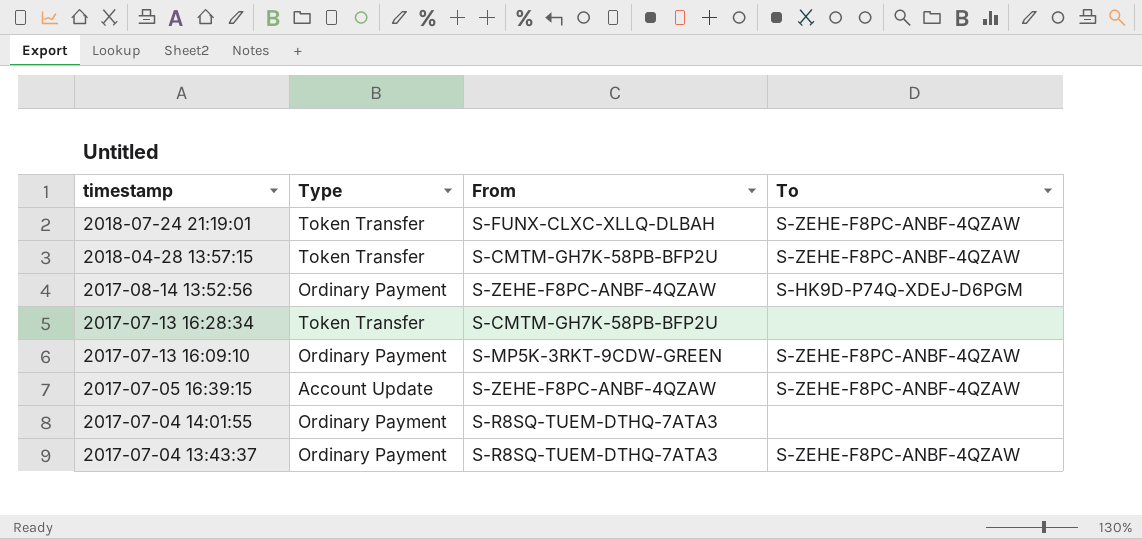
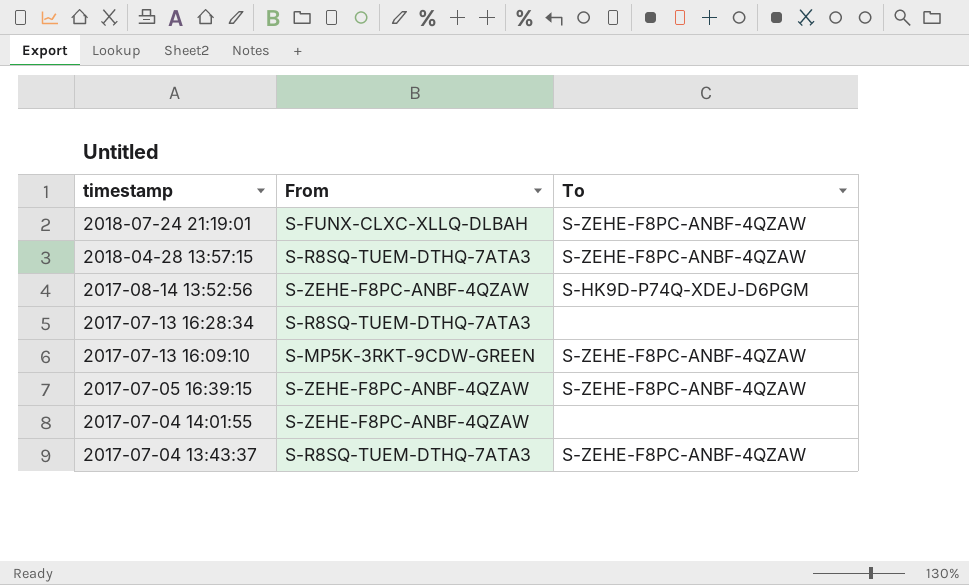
column Type | position: 2 -> none
2018-04-28 13:57:15 | From: S-CMTM-GH7K-58PB-BFP2U -> S-R8SQ-TUEM-DTHQ-7ATA3
2017-07-13 16:28:34 | From: S-CMTM-GH7K-58PB-BFP2U -> S-R8SQ-TUEM-DTHQ-7ATA3
2017-07-04 14:01:55 | From: S-R8SQ-TUEM-DTHQ-7ATA3 -> S-ZEHE-F8PC-ANBF-4QZAW

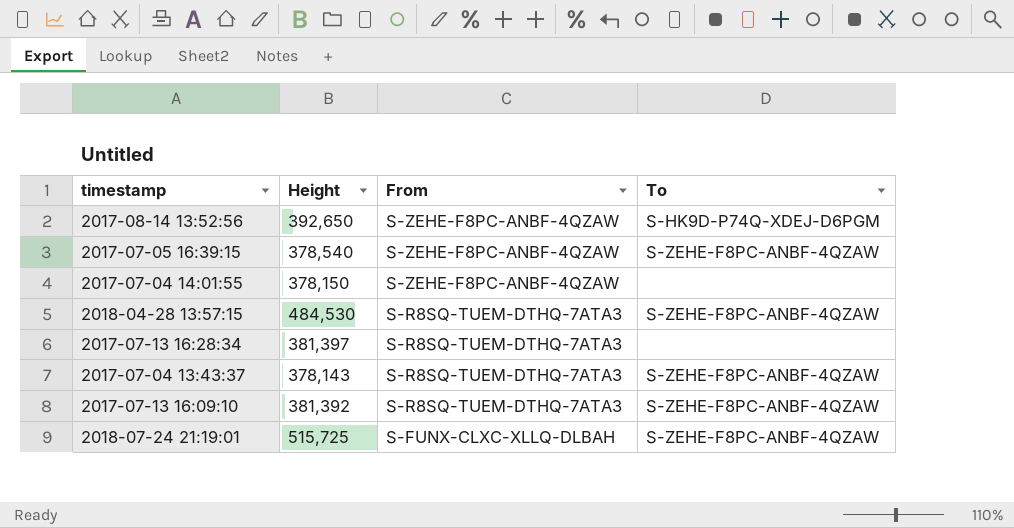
row order: timestamp descending -> From descending
column Height | position: none -> 2
2017-07-13 16:09:10 | From: S-MP5K-3RKT-9CDW-GREEN -> S-R8SQ-TUEM-DTHQ-7ATA3

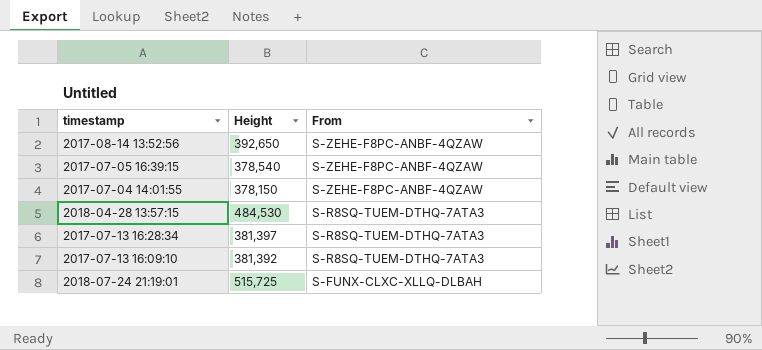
column To | position: 4 -> none
row 2017-07-04 13:43:37: 378,143 | S-R8SQ-TUEM-DTHQ-7ATA3 | S-ZEHE-F8PC-ANBF-4QZAW -> none

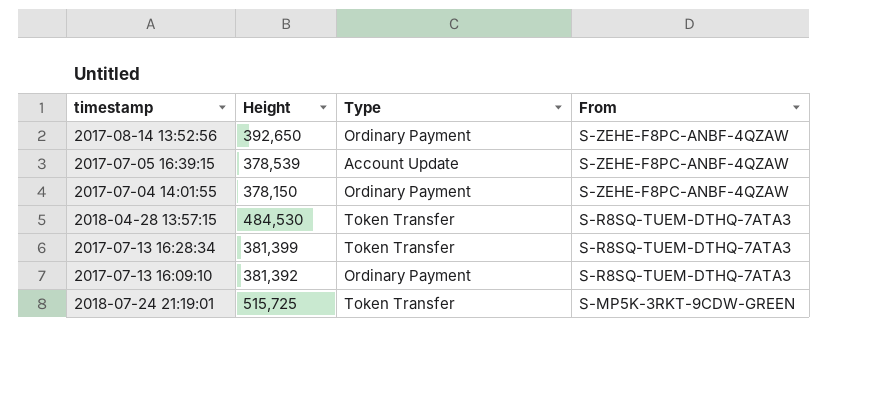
column Type | position: none -> 3
2017-07-05 16:39:15 | Height: 378,540 -> 378,539
2017-07-13 16:28:34 | Height: 381,397 -> 381,399
2018-07-24 21:19:01 | From: S-FUNX-CLXC-XLLQ-DLBAH -> S-MP5K-3RKT-9CDW-GREEN

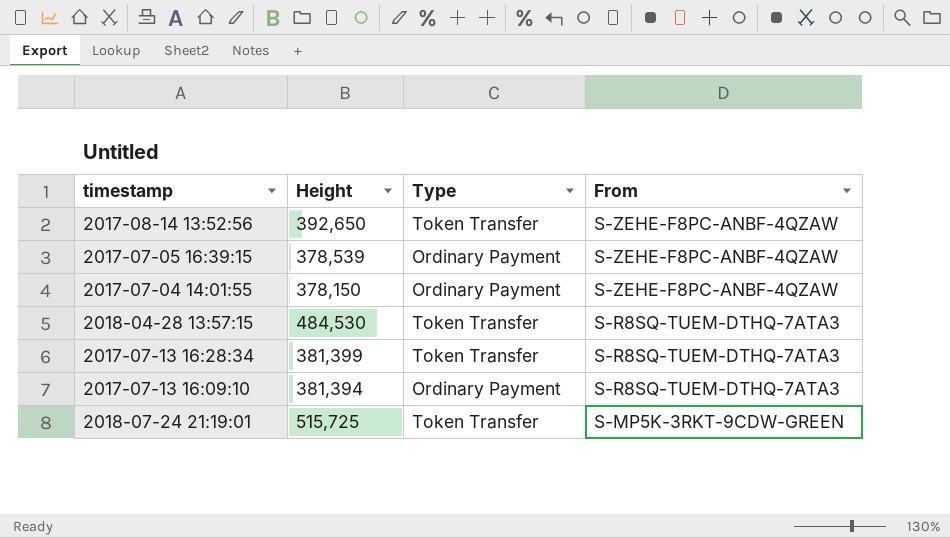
2017-08-14 13:52:56 | Type: Ordinary Payment -> Token Transfer
2017-07-05 16:39:15 | Type: Account Update -> Ordinary Payment
2017-07-13 16:09:10 | Height: 381,392 -> 381,394

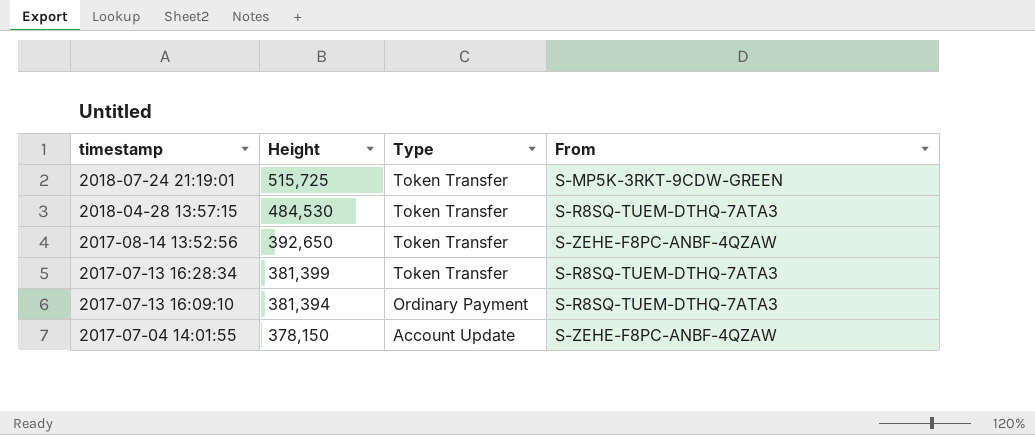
row order: From descending -> timestamp descending
row 2017-07-05 16:39:15: 378,539 | Ordinary Payment | S-ZEHE-F8PC-ANBF-4QZAW -> none
2017-07-04 14:01:55 | Type: Ordinary Payment -> Account Update

